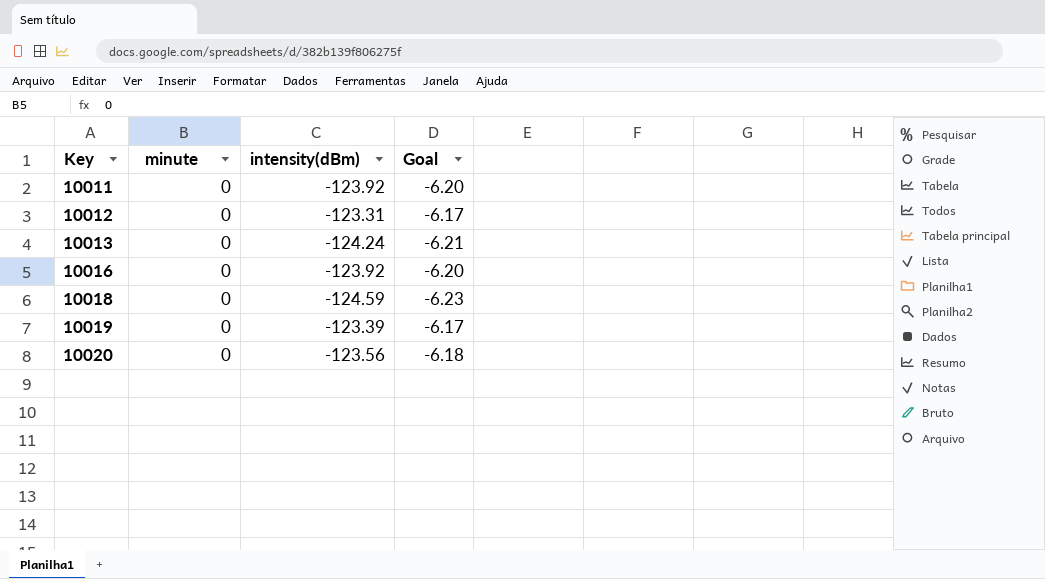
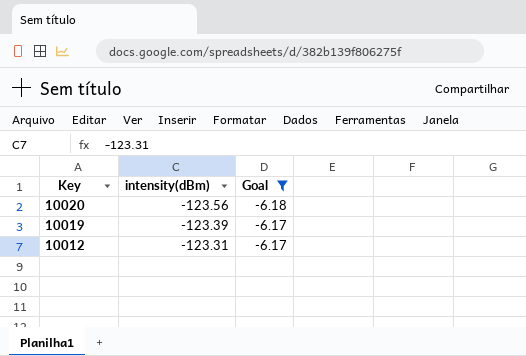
filter: none -> Goal >= -6.18
row order: Key ascending -> Key descending
column minute | position: 2 -> none

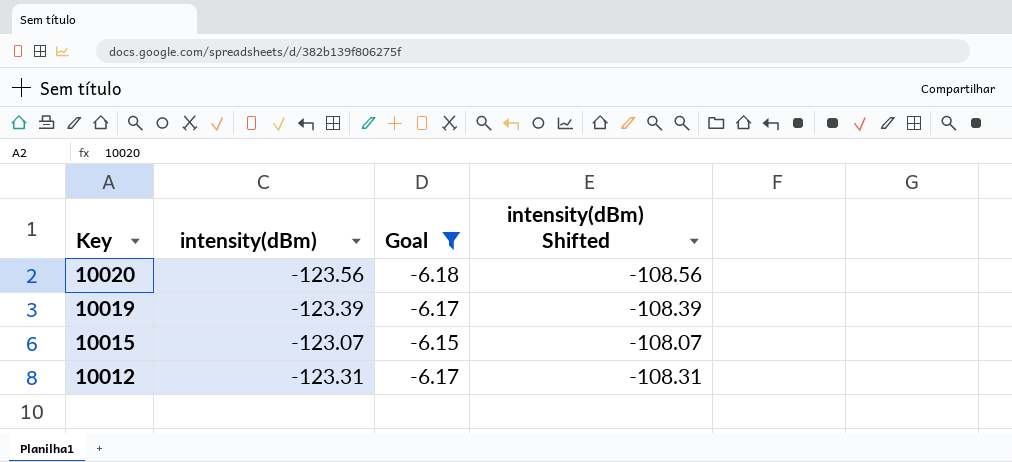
column intensity(dBm) Shifted | formula: none -> [intensity(dBm)] + 15
row 10015: none -> -123.07 | -6.15 | -108.07

